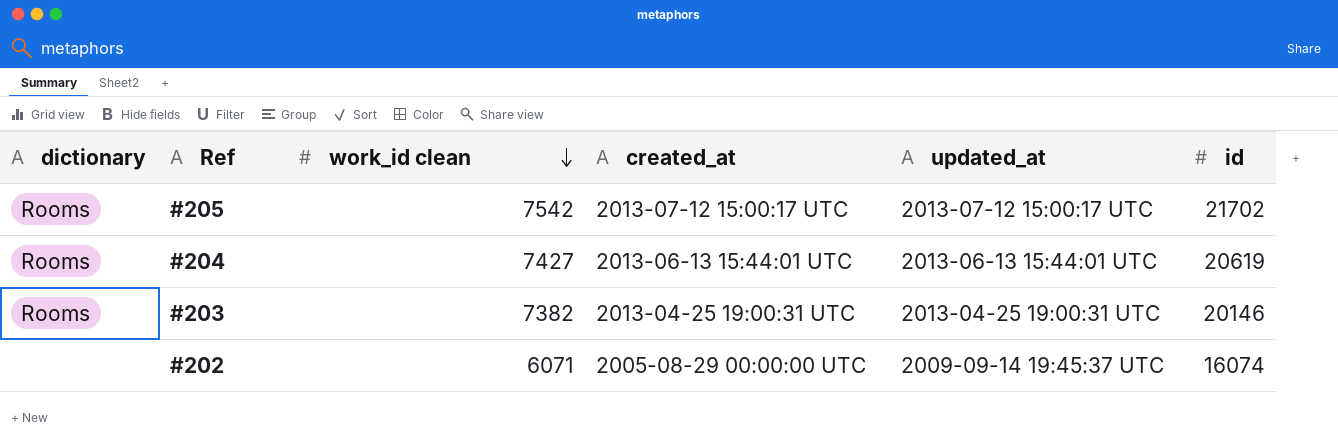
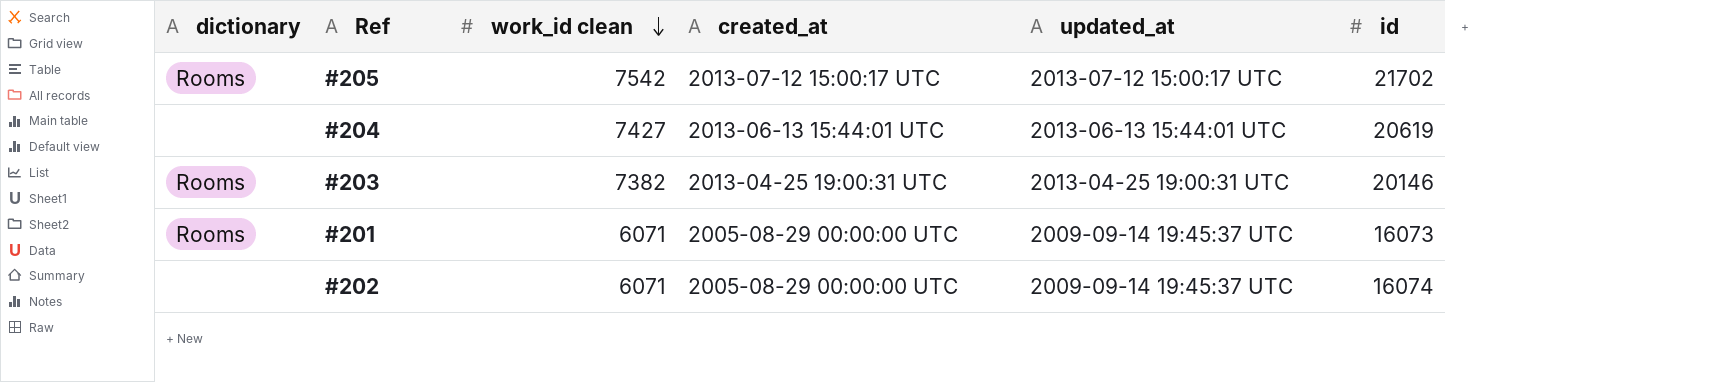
#204 | dictionary: Rooms -> none
row #201: none -> Rooms | 6071 | 2005-08-29 00:00:00 UTC | 2009-09-14 19:45:37 UTC | 16073

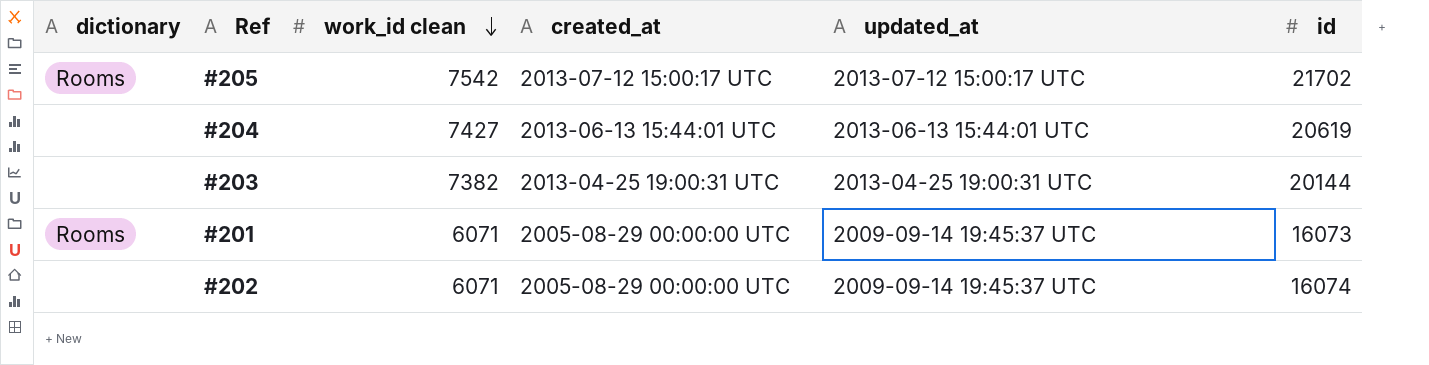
#203 | dictionary: Rooms -> none
#203 | id: 20146 -> 20144

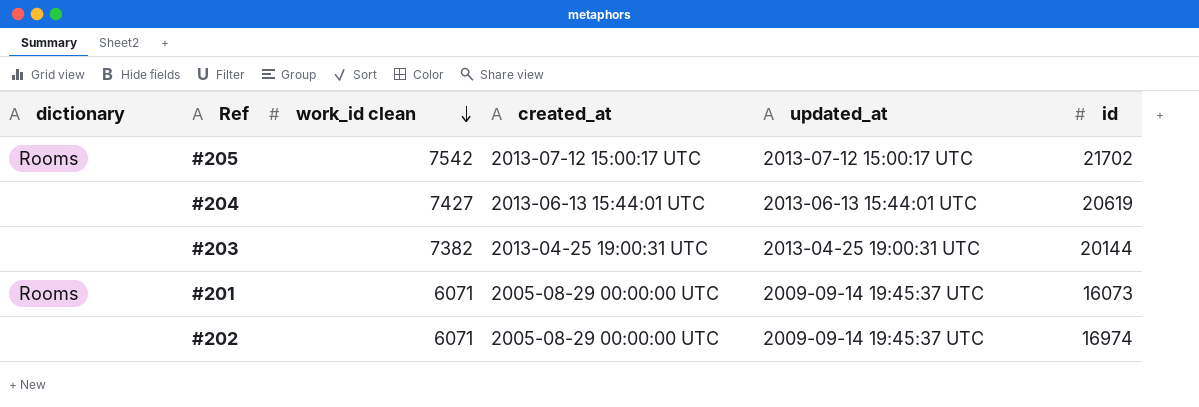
#202 | id: 16074 -> 16974

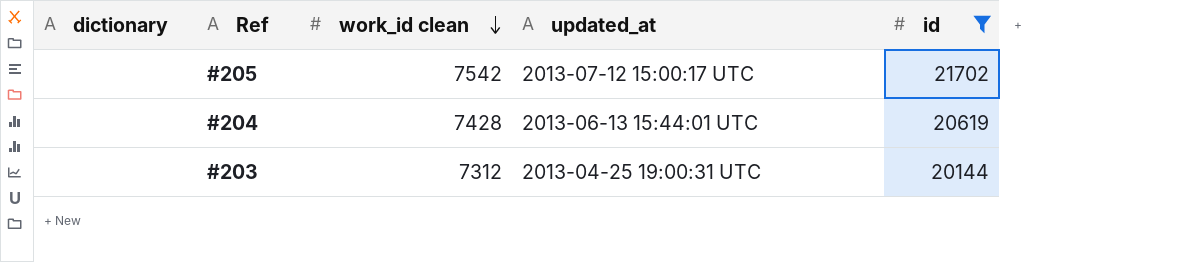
filter: none -> id >= 20144
column created_at | position: 4 -> none
#205 | dictionary: Rooms -> none
#204 | work_id clean: 7427 -> 7428
#203 | work_id clean: 7382 -> 7312

